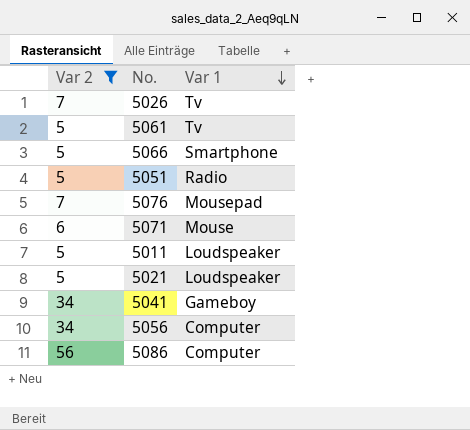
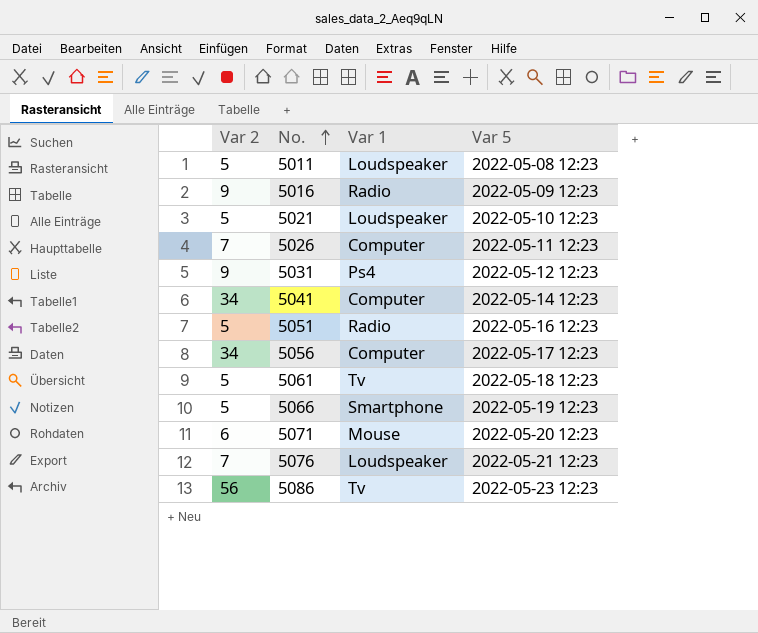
filter: Var 2 != 9 -> none
row order: Var 1 descending -> No. ascending
column Var 5 | position: none -> 4
5026 | Var 1: Tv -> Computer
5041 | Var 1: Gameboy -> Computer
5076 | Var 1: Mousepad -> Loudspeaker
5086 | Var 1: Computer -> Tv

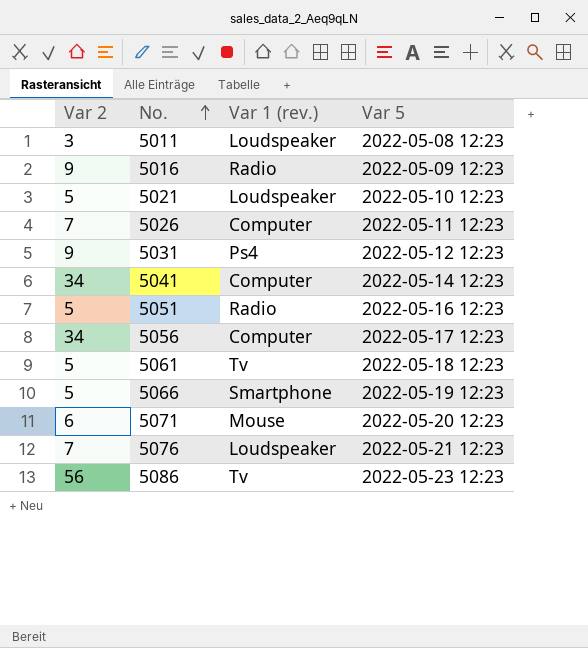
column name: Var 1 -> Var 1 (rev.)
5011 | Var 2: 5 -> 3

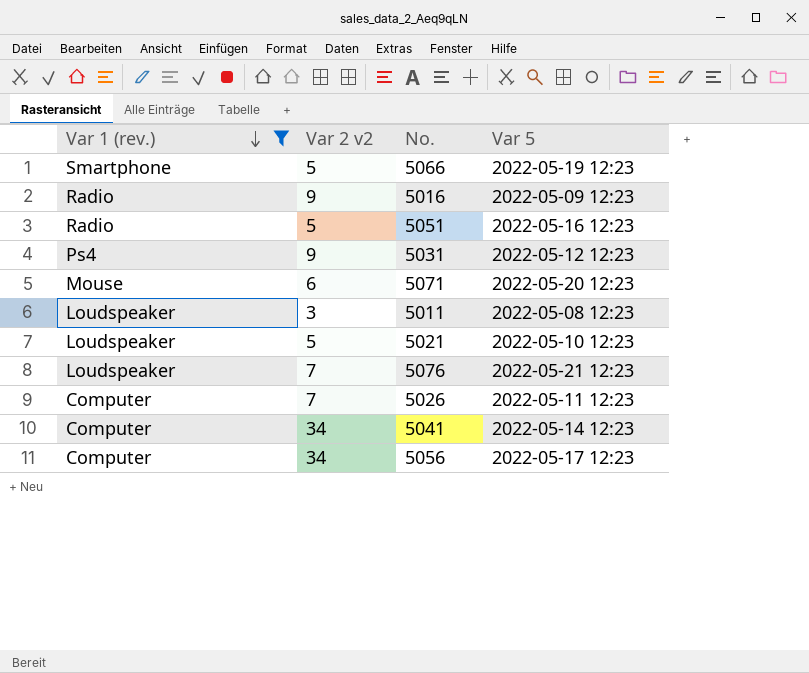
filter: none -> Var 1 (rev.) != Tv
row order: No. ascending -> Var 1 (rev.) descending
column Var 1 (rev.) | position: 3 -> 1
column name: Var 2 -> Var 2 v2

